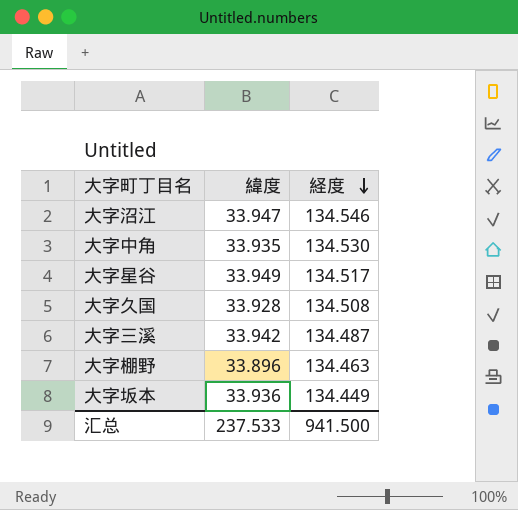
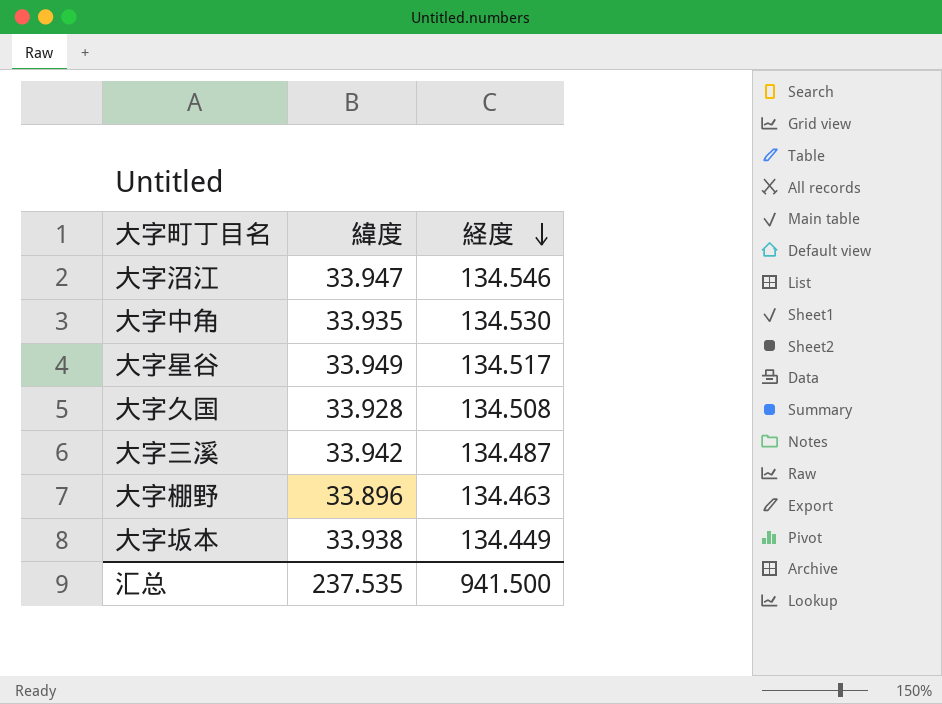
大字坂本 | 緯度: 33.936 -> 33.938
汇总 | 緯度: 237.533 -> 237.535

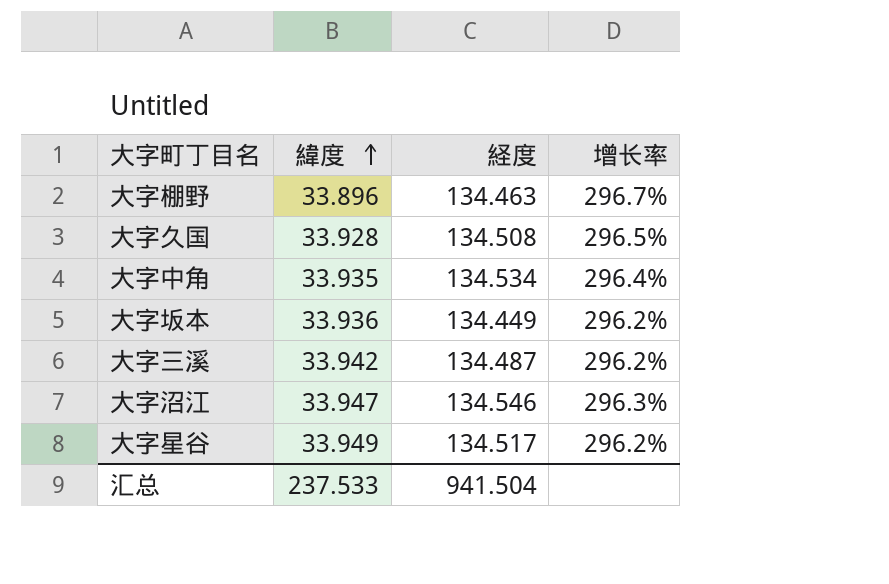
row order: 経度 descending -> 緯度 ascending
column 增长率 | formula: none -> ([経度] - [緯度]) / [緯度]
大字中角 | 経度: 134.530 -> 134.534
大字坂本 | 緯度: 33.938 -> 33.936
汇总 | 緯度: 237.535 -> 237.533
汇总 | 経度: 941.500 -> 941.504

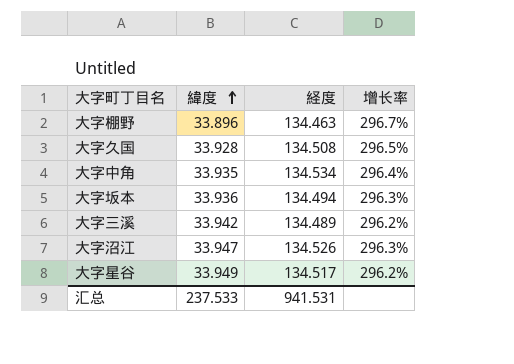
大字坂本 | 経度: 134.449 -> 134.494
大字坂本 | 增长率: 296.2% -> 296.3%
大字三溪 | 経度: 134.487 -> 134.489
大字沼江 | 経度: 134.546 -> 134.526
汇总 | 経度: 941.504 -> 941.531

